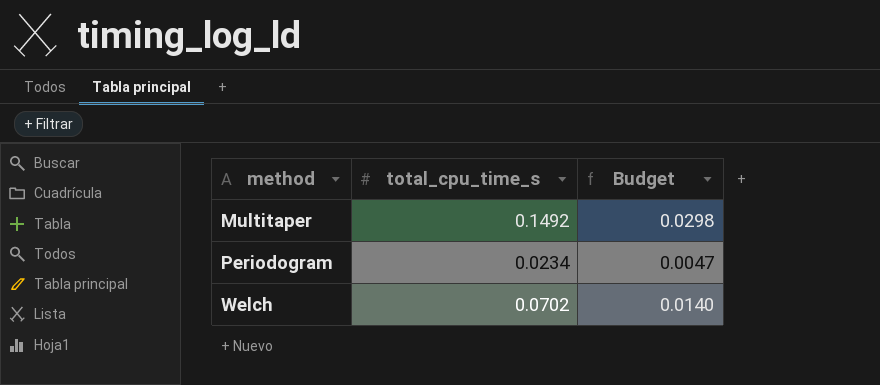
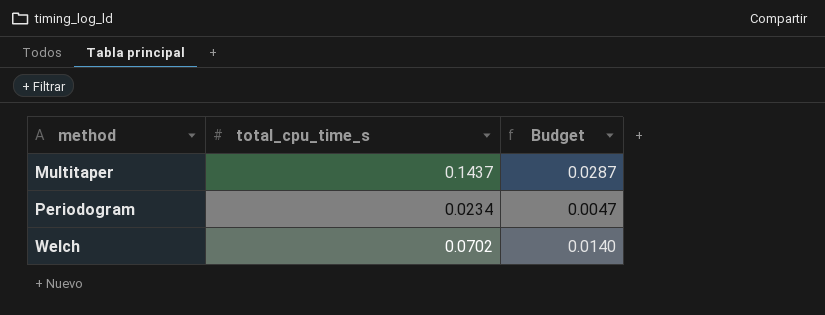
Multitaper | total_cpu_time_s: 0.1492 -> 0.1437
Multitaper | Budget: 0.0298 -> 0.0287

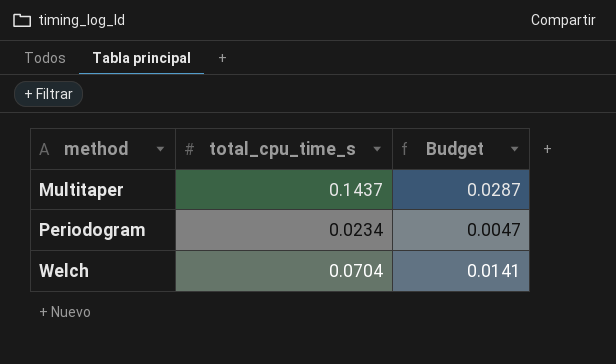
Welch | total_cpu_time_s: 0.0702 -> 0.0704
Welch | Budget: 0.0140 -> 0.0141

